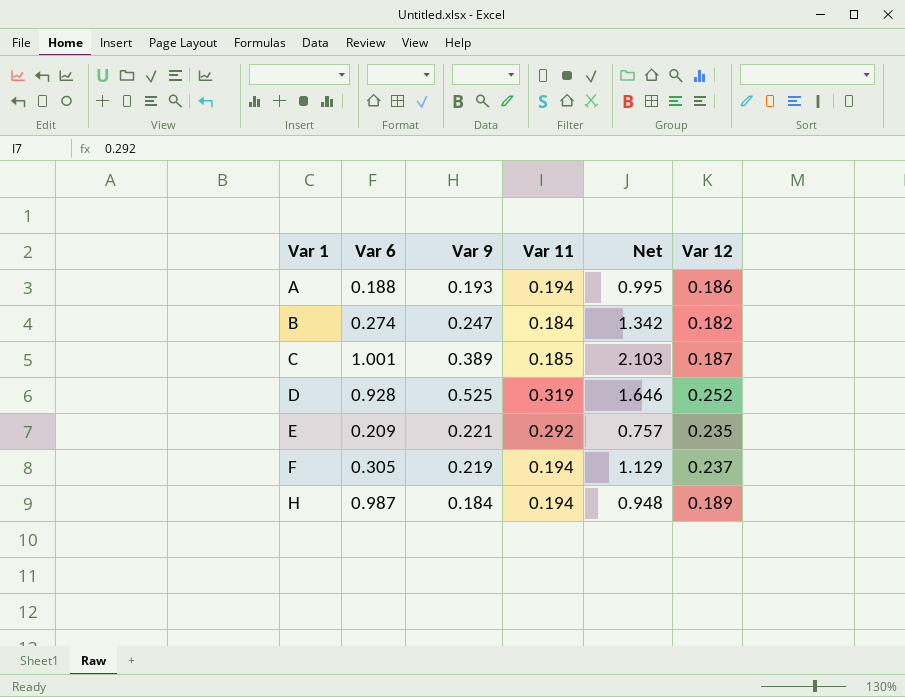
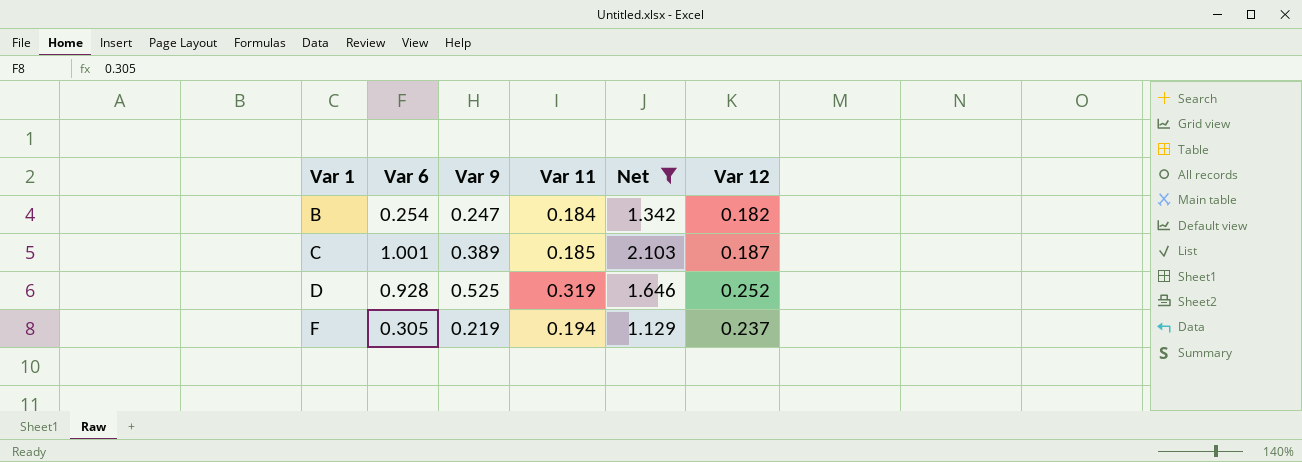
filter: none -> Net >= 1.129
B | Var 6: 0.274 -> 0.254

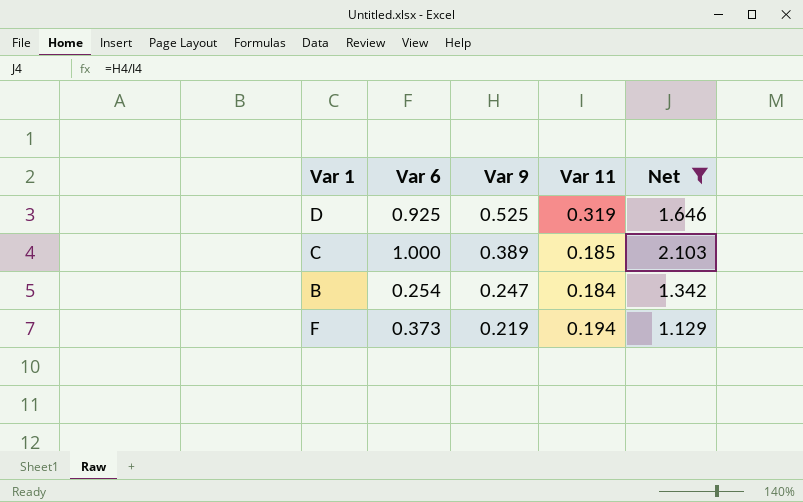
row order: Var 1 ascending -> Var 9 descending
column Var 12 | position: 6 -> none
D | Var 6: 0.928 -> 0.925
C | Var 6: 1.001 -> 1.000
F | Var 6: 0.305 -> 0.373

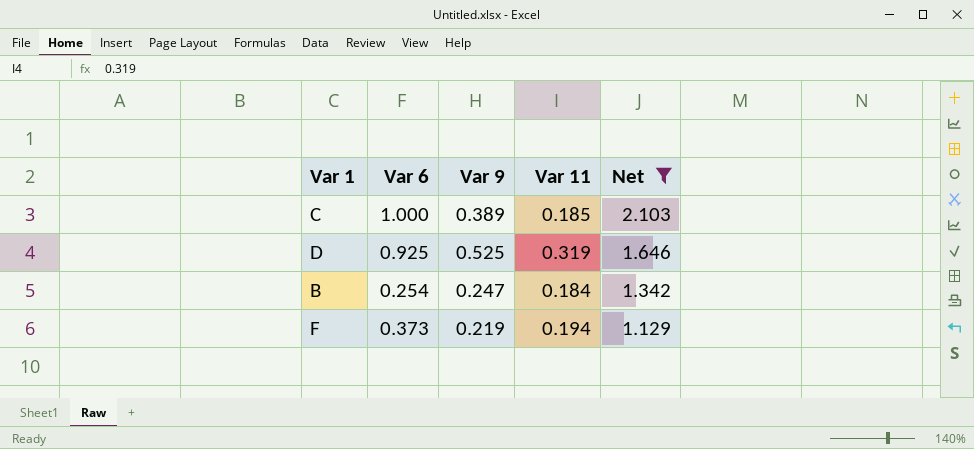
row order: Var 9 descending -> Net descending

